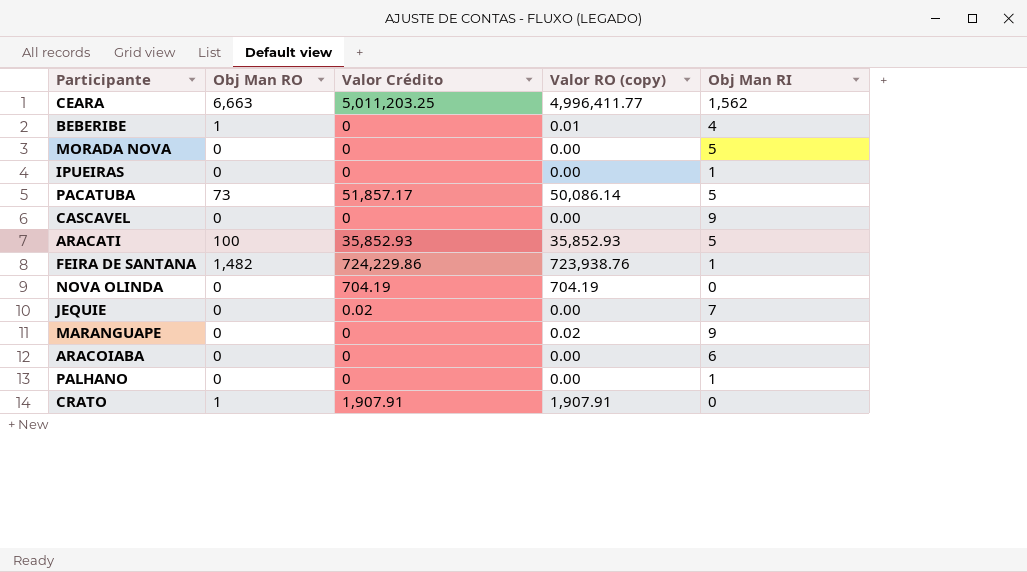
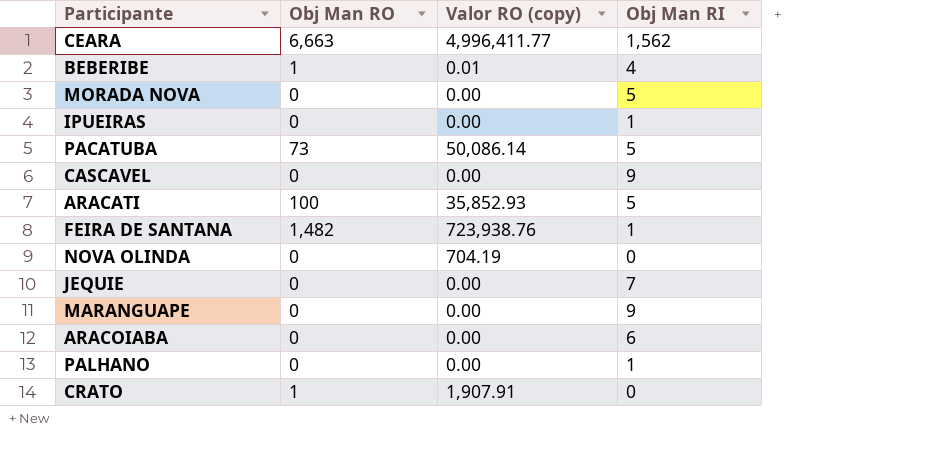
column Valor Crédito | position: 3 -> none
MARANGUAPE | Valor RO (copy): 0.02 -> 0.00

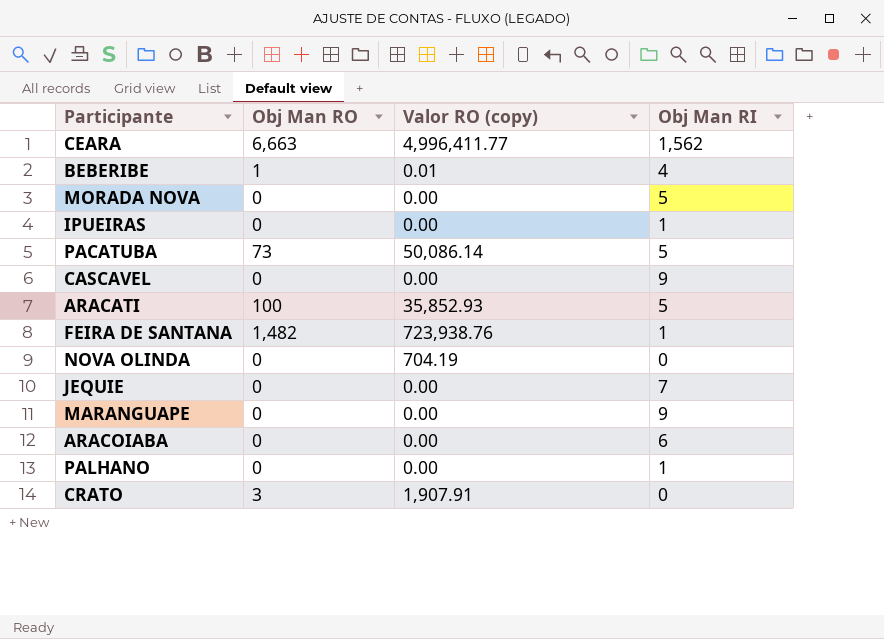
CRATO | Obj Man RO: 1 -> 3

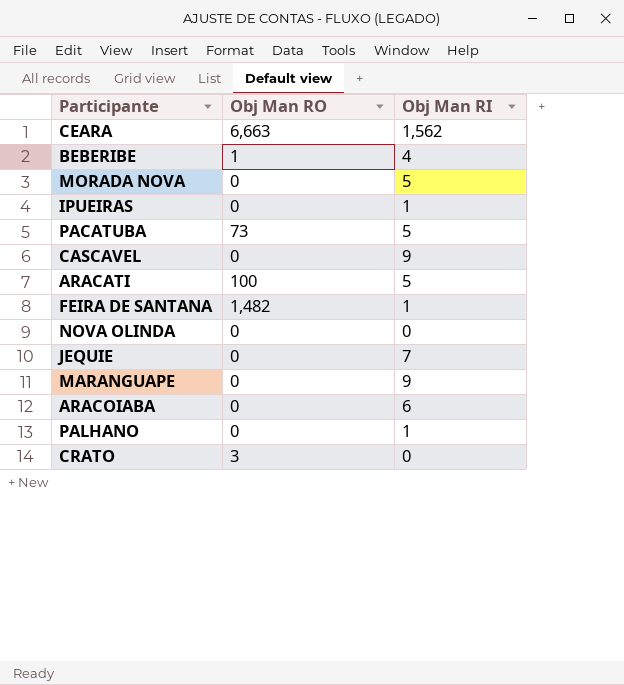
column Valor RO (copy) | position: 3 -> none

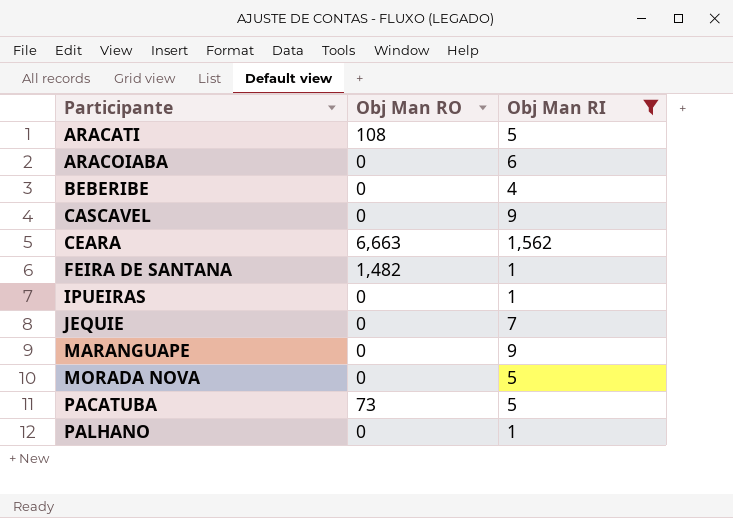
filter: none -> Obj Man RI != 0
row order: none -> Participante ascending
ARACATI | Obj Man RO: 100 -> 108
BEBERIBE | Obj Man RO: 1 -> 0

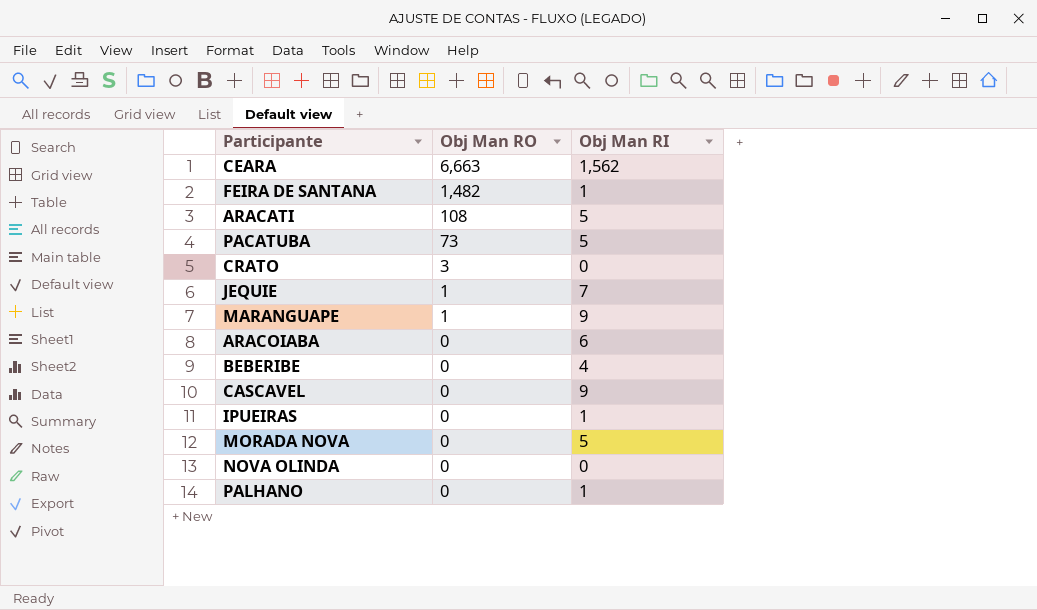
filter: Obj Man RI != 0 -> none
row order: Participante ascending -> Obj Man RO descending
JEQUIE | Obj Man RO: 0 -> 1
MARANGUAPE | Obj Man RO: 0 -> 1

